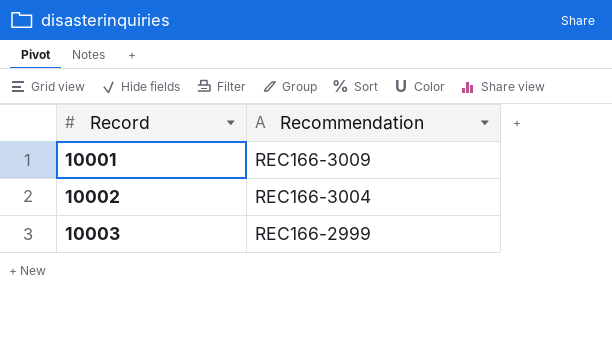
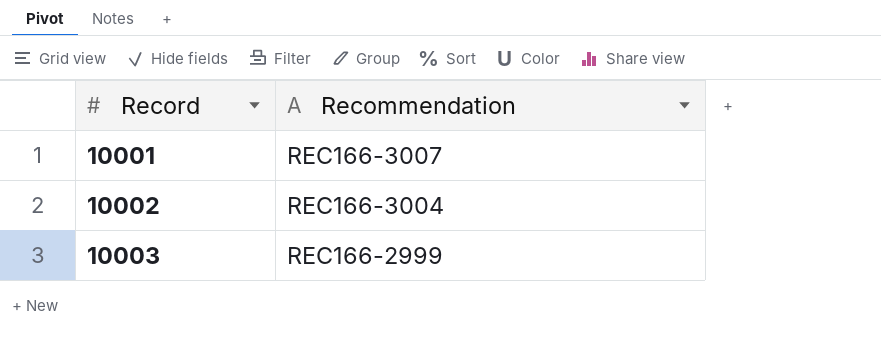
10001 | Recommendation: REC166-3009 -> REC166-3007

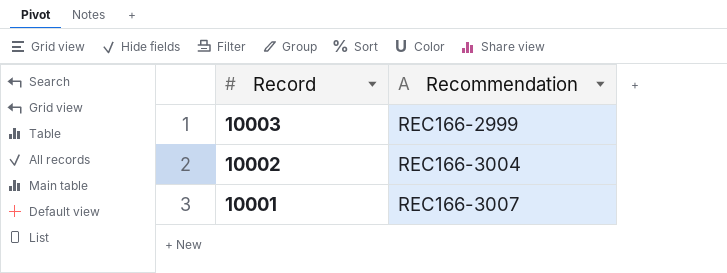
row order: Record ascending -> Record descending

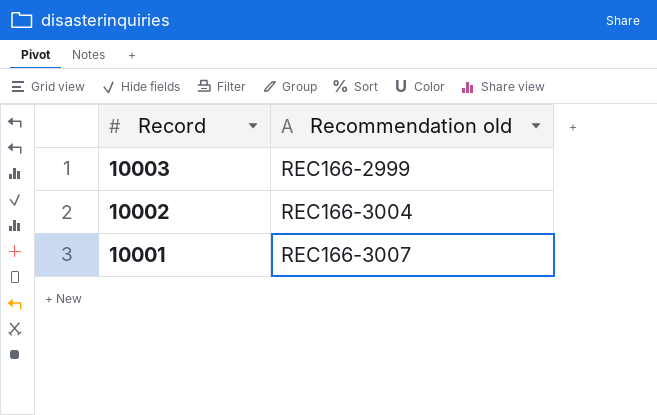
column name: Recommendation -> Recommendation old

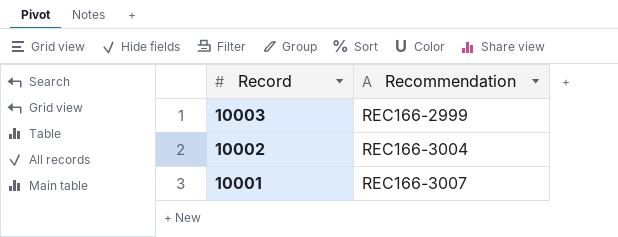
column name: Recommendation old -> Recommendation

